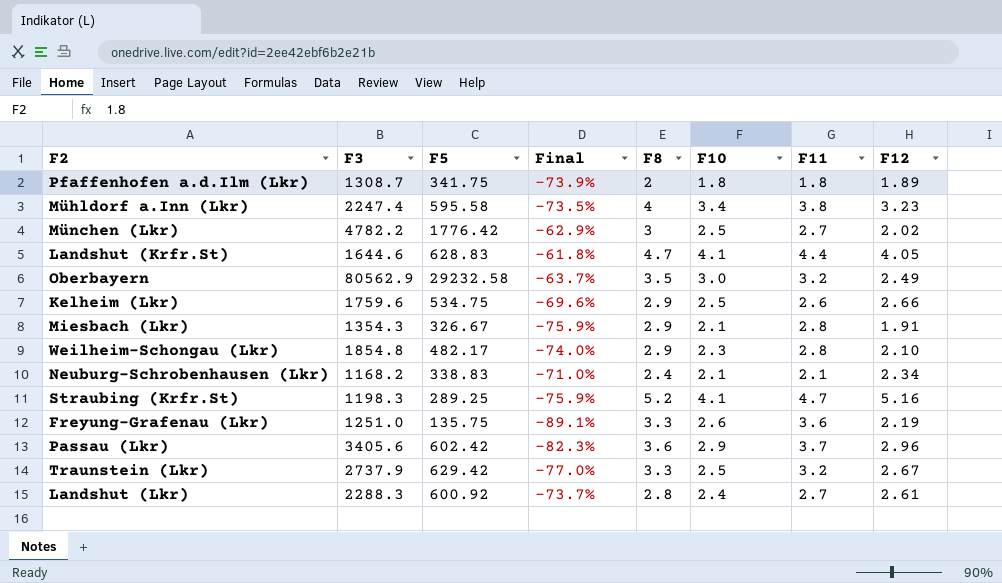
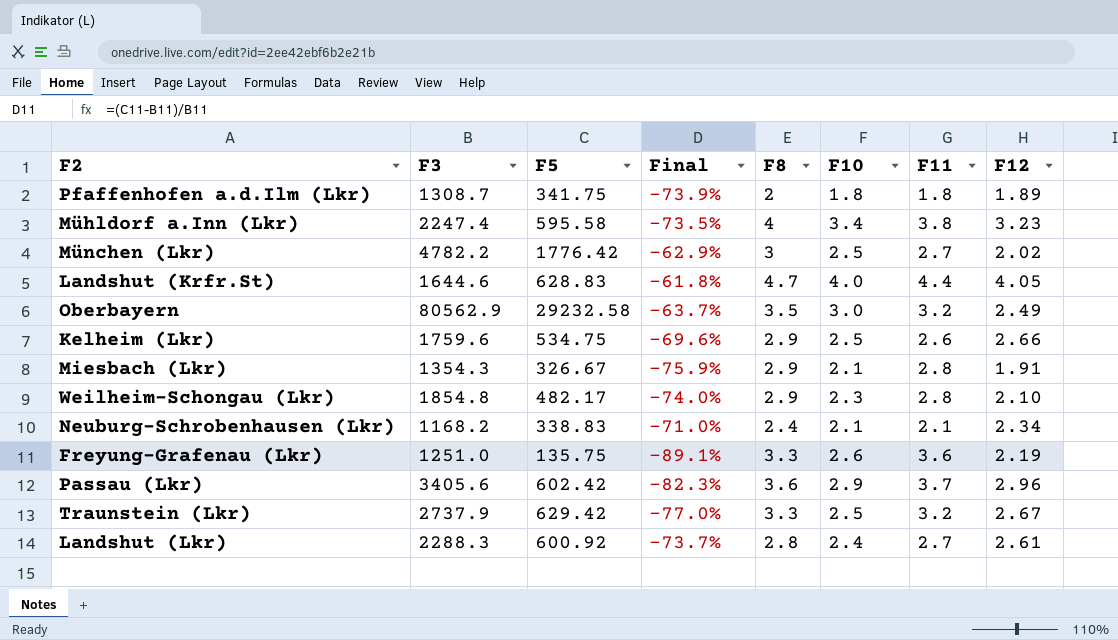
row Straubing (Krfr.St): 1198.3 | 289.25 | -75.9% | 5.2 | 4.1 | 4.7 | 5.16 -> none
Landshut (Krfr.St) | F10: 4.1 -> 4.0

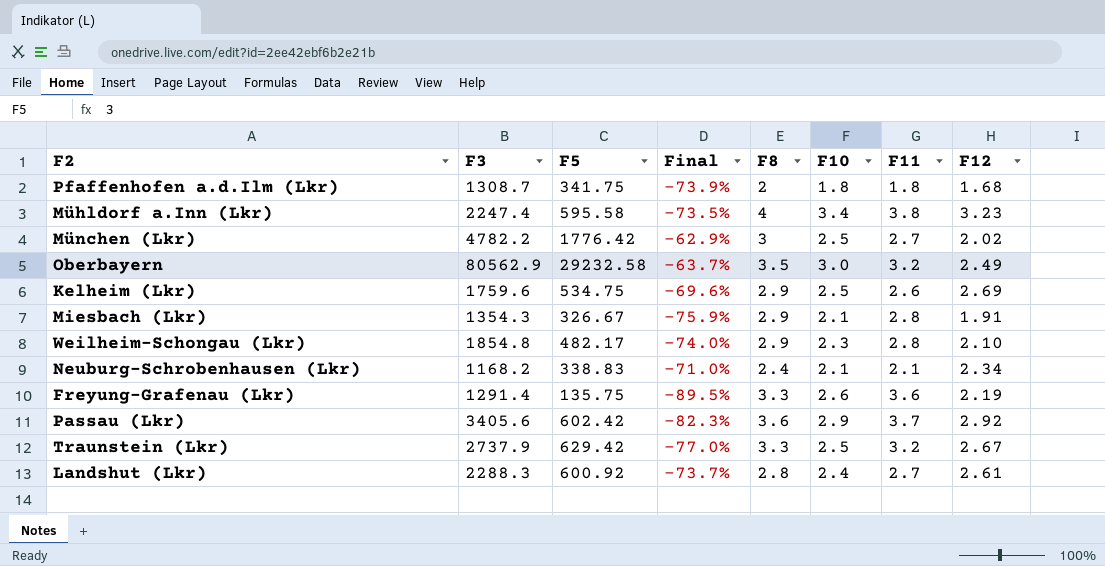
row Landshut (Krfr.St): 1644.6 | 628.83 | -61.8% | 4.7 | 4.0 | 4.4 | 4.05 -> none
Pfaffenhofen a.d.Ilm (Lkr) | F12: 1.89 -> 1.68
Kelheim (Lkr) | F12: 2.66 -> 2.69
Freyung-Grafenau (Lkr) | F3: 1251.0 -> 1291.4
Freyung-Grafenau (Lkr) | Final: -89.1% -> -89.5%
Passau (Lkr) | F12: 2.96 -> 2.92

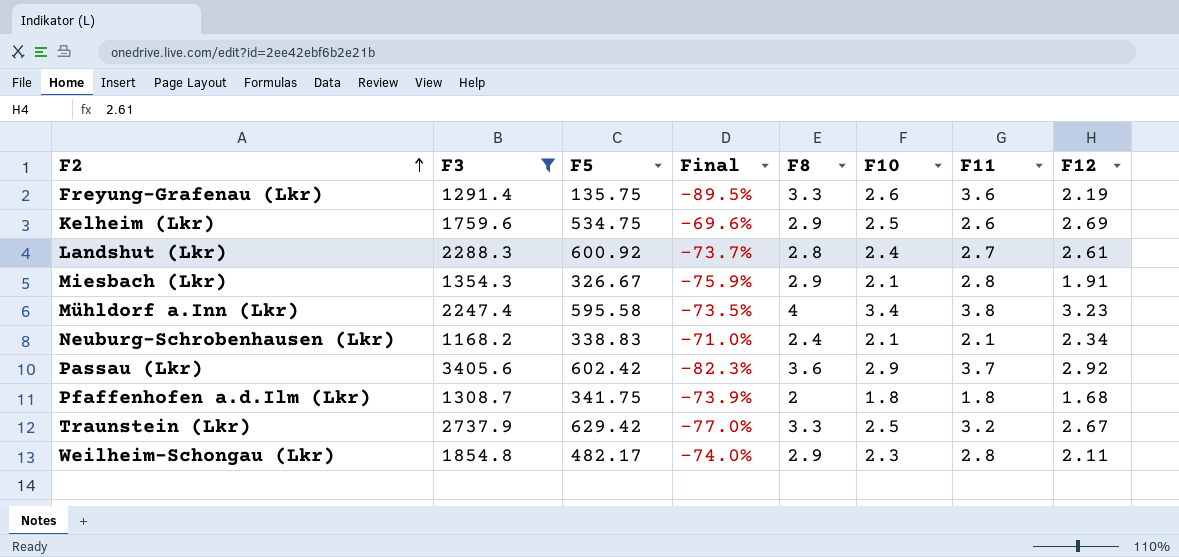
filter: none -> F3 <= 3405.6
row order: none -> F2 ascending
Weilheim-Schongau (Lkr) | F12: 2.10 -> 2.11

